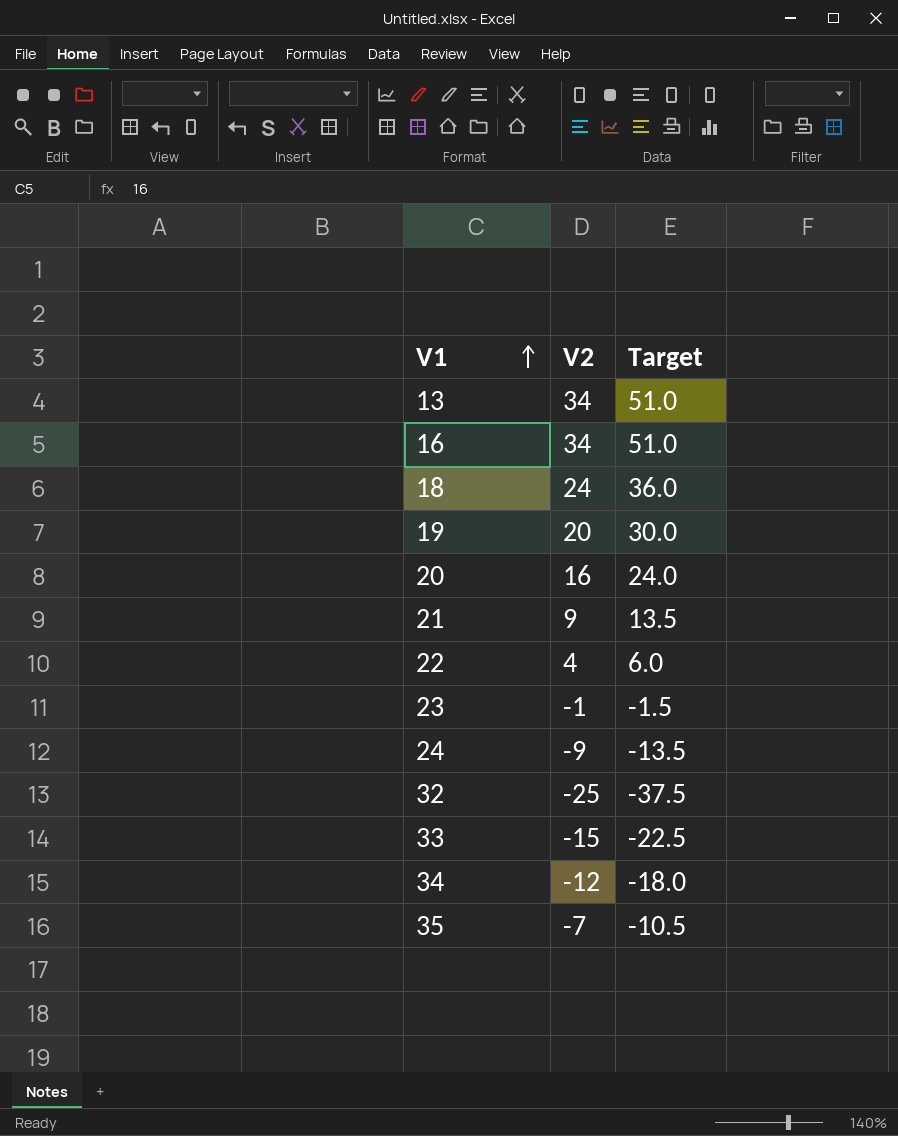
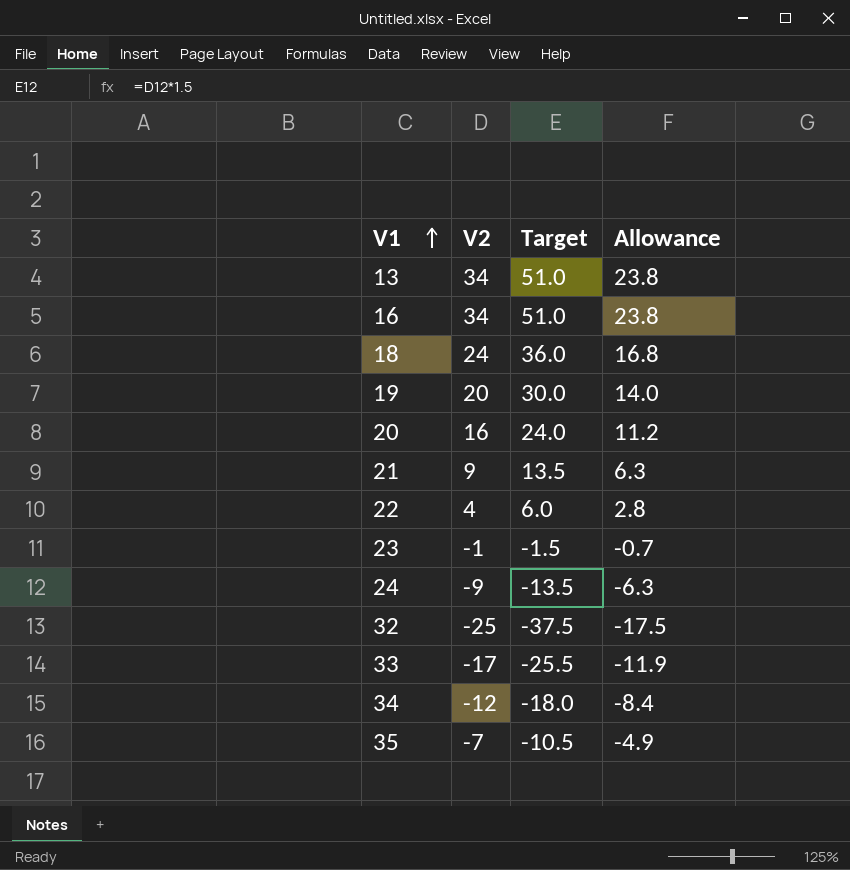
column Allowance | formula: none -> [V2] * 0.7
33 | V2: -15 -> -17
33 | Target: -22.5 -> -25.5

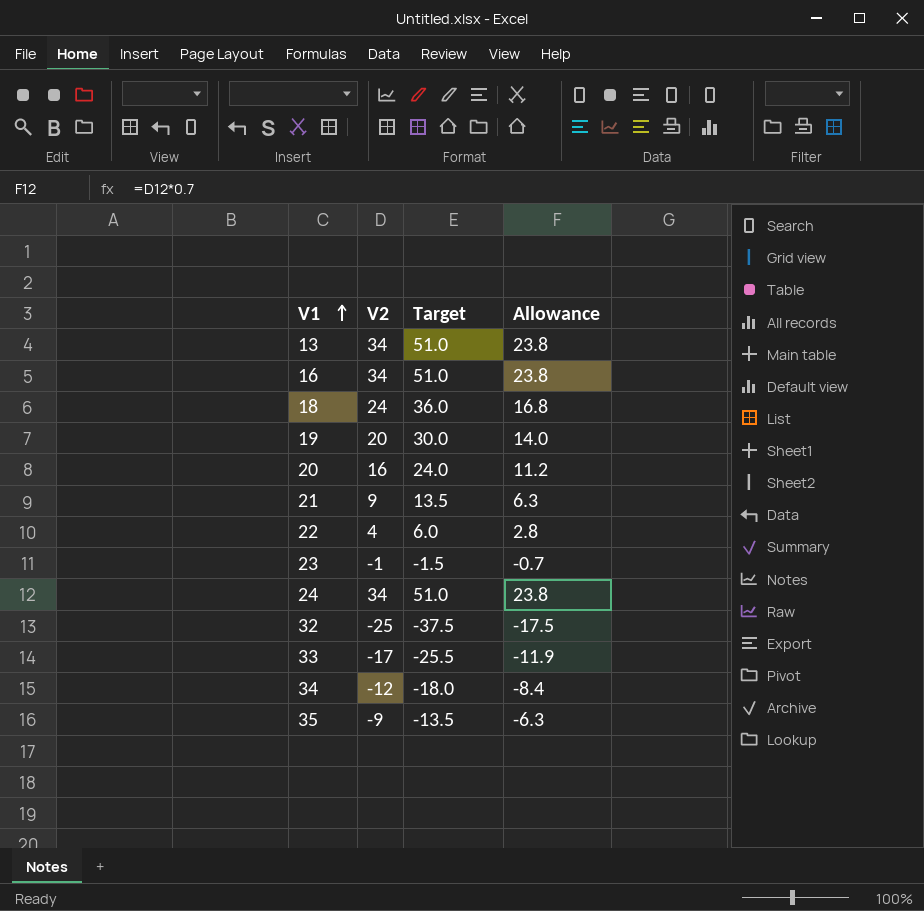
24 | V2: -9 -> 34
24 | Target: -13.5 -> 51.0
24 | Allowance: -6.3 -> 23.8
35 | V2: -7 -> -9
35 | Target: -10.5 -> -13.5
35 | Allowance: -4.9 -> -6.3

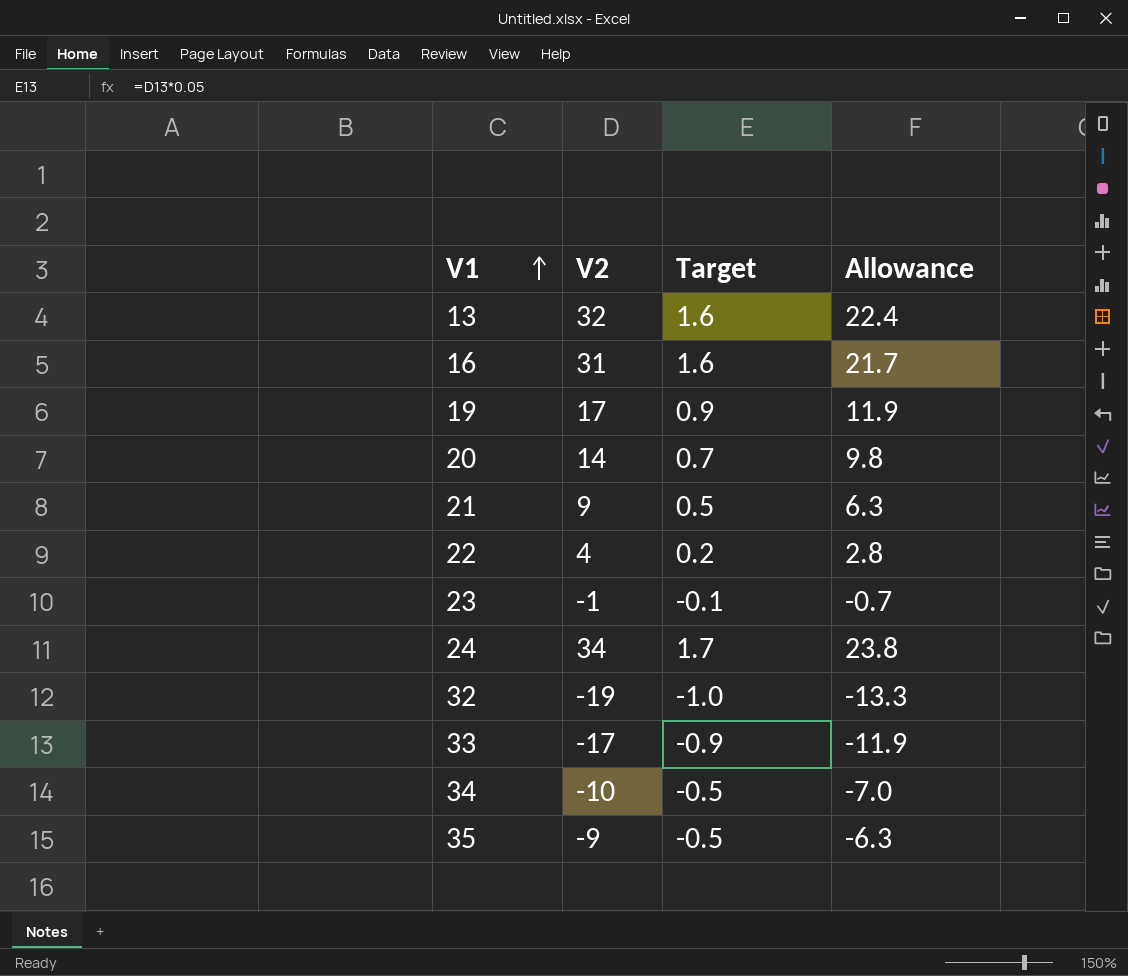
column Target | formula: [V2] * 1.5 -> [V2] * 0.05
row 18: 24 | 36.0 | 16.8 -> none
13 | V2: 34 -> 32
13 | Allowance: 23.8 -> 22.4
16 | V2: 34 -> 31
16 | Allowance: 23.8 -> 21.7
19 | V2: 20 -> 17
19 | Allowance: 14.0 -> 11.9
20 | V2: 16 -> 14
20 | Allowance: 11.2 -> 9.8
32 | V2: -25 -> -19
32 | Allowance: -17.5 -> -13.3
34 | V2: -12 -> -10
34 | Allowance: -8.4 -> -7.0

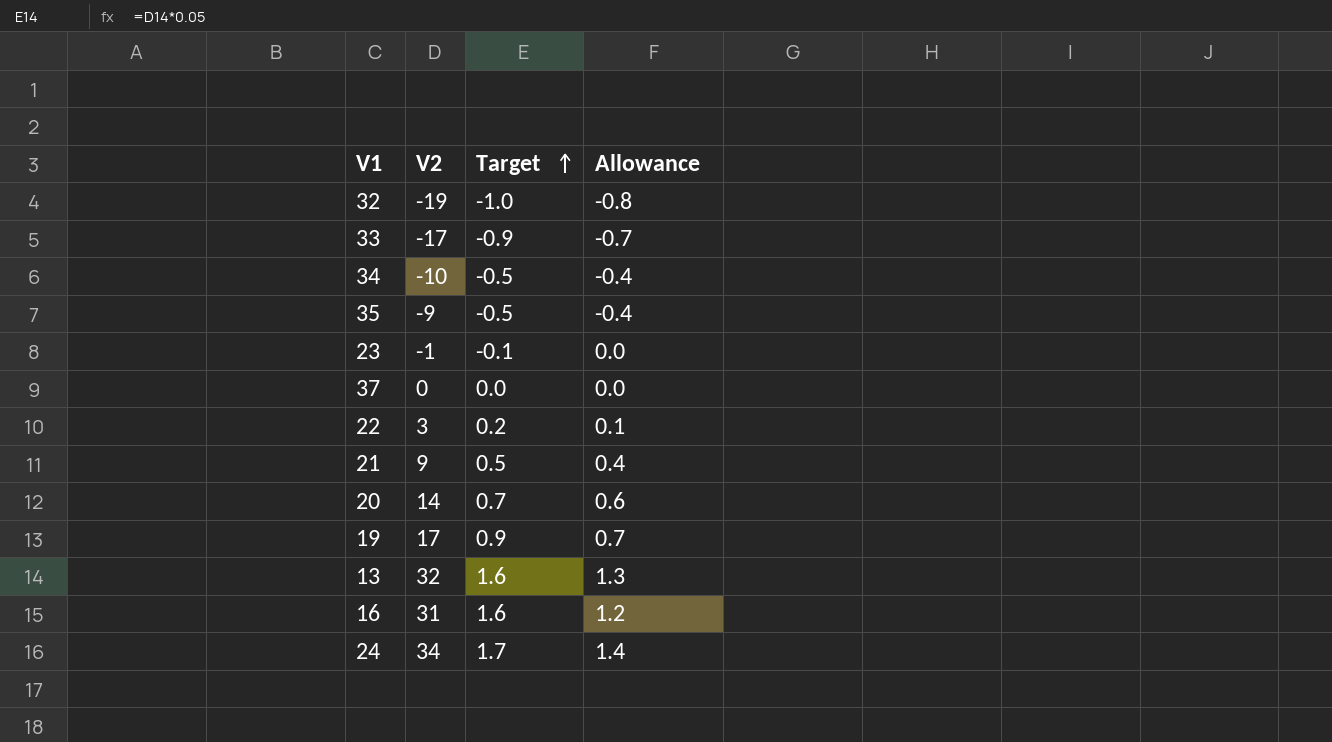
row order: V1 ascending -> Target ascending
column Allowance | formula: [V2] * 0.7 -> [V2] * 0.04
row 37: none -> 0 | 0.0 | 0.0
22 | V2: 4 -> 3

